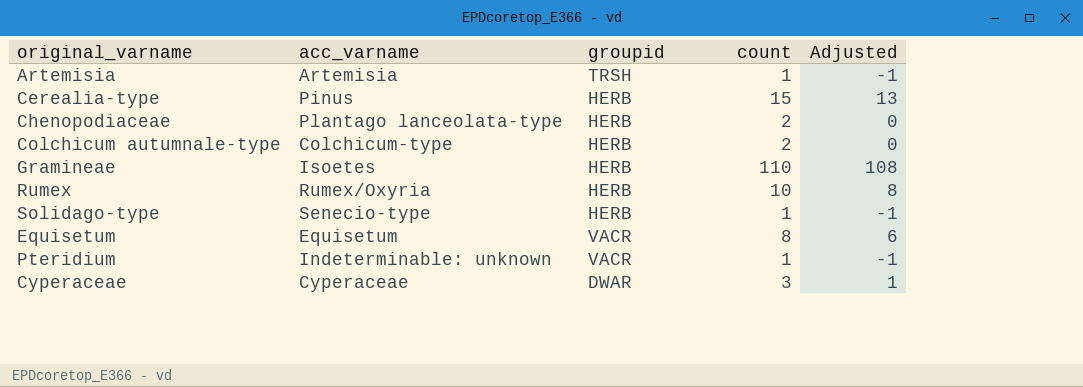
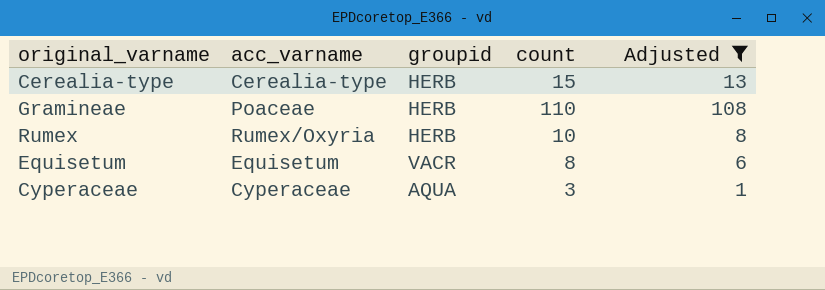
filter: none -> Adjusted >= 1
Cerealia-type | acc_varname: Pinus -> Cerealia-type
Gramineae | acc_varname: Isoetes -> Poaceae
Cyperaceae | groupid: DWAR -> AQUA

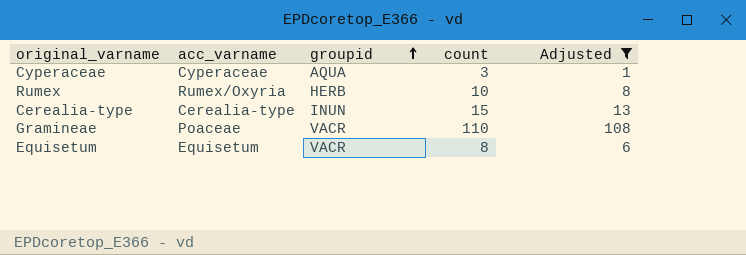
row order: none -> groupid ascending
Cerealia-type | groupid: HERB -> INUN
Gramineae | groupid: HERB -> VACR

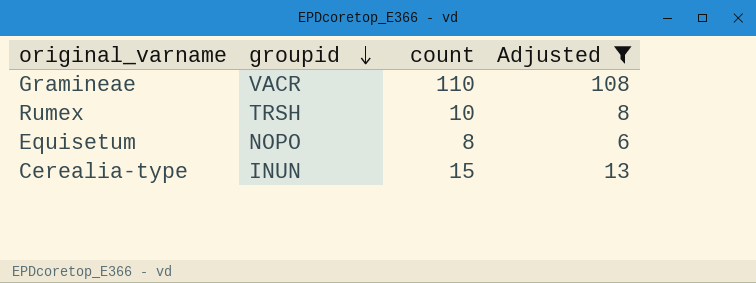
row order: groupid ascending -> groupid descending
column acc_varname | position: 2 -> none
row Cyperaceae: Cyperaceae | AQUA | 3 | 1 -> none
Rumex | groupid: HERB -> TRSH
Equisetum | groupid: VACR -> NOPO

